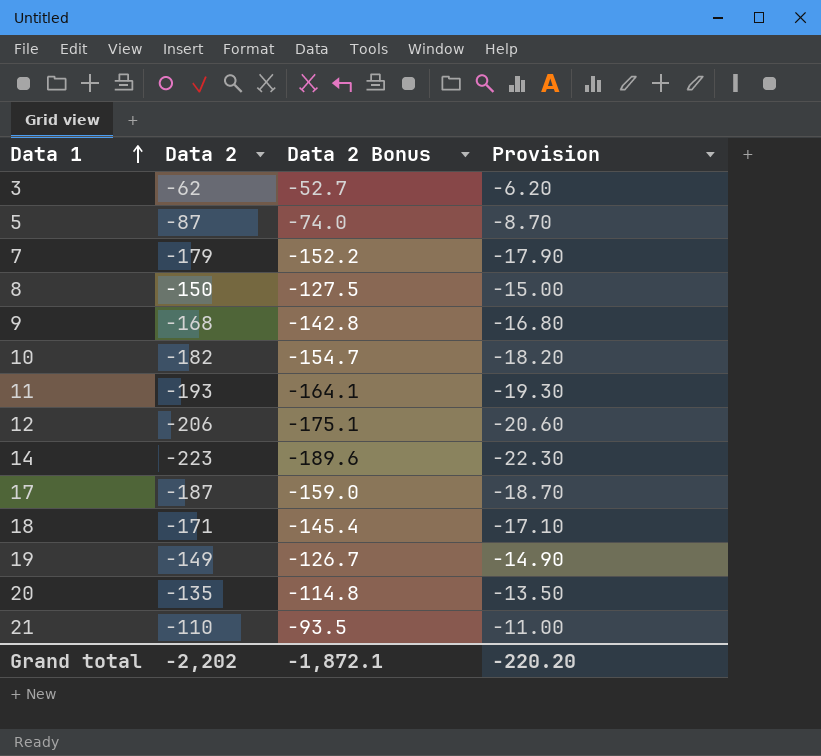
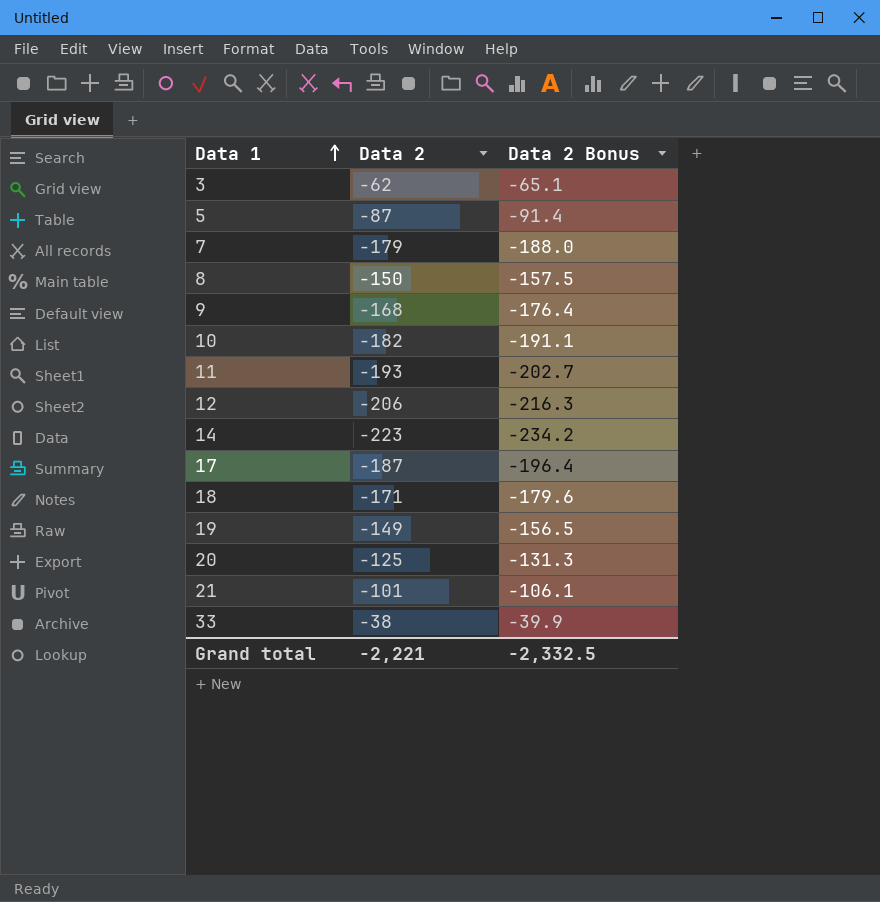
column Provision | formula: [Data 2] * 0.1 -> none
column Data 2 Bonus | formula: [Data 2] * 0.85 -> [Data 2] * 1.05
20 | Data 2: -135 -> -125
21 | Data 2: -110 -> -101
row 33: none -> -38 | -39.9
Grand total | Data 2: -2,202 -> -2,221
Grand total | Data 2 Bonus: -1,872.1 -> -2,332.5

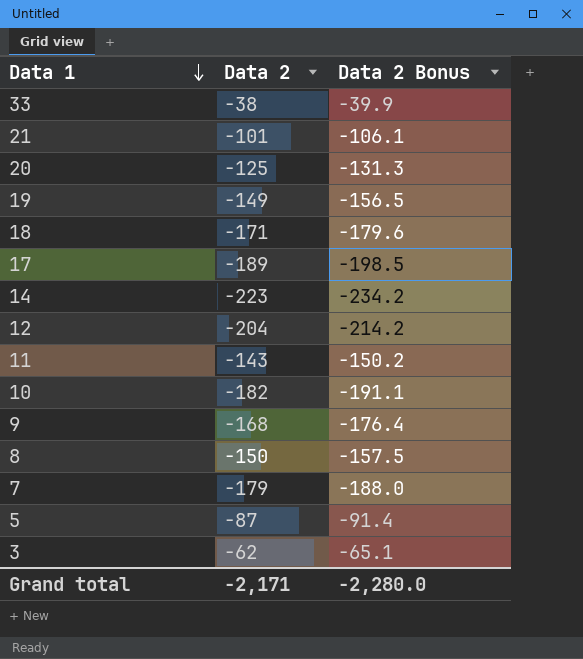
row order: Data 1 ascending -> Data 1 descending
17 | Data 2: -187 -> -189
17 | Data 2 Bonus: -196.4 -> -198.5
12 | Data 2: -206 -> -204
12 | Data 2 Bonus: -216.3 -> -214.2
11 | Data 2: -193 -> -143
11 | Data 2 Bonus: -202.7 -> -150.2
Grand total | Data 2: -2,221 -> -2,171
Grand total | Data 2 Bonus: -2,332.5 -> -2,280.0

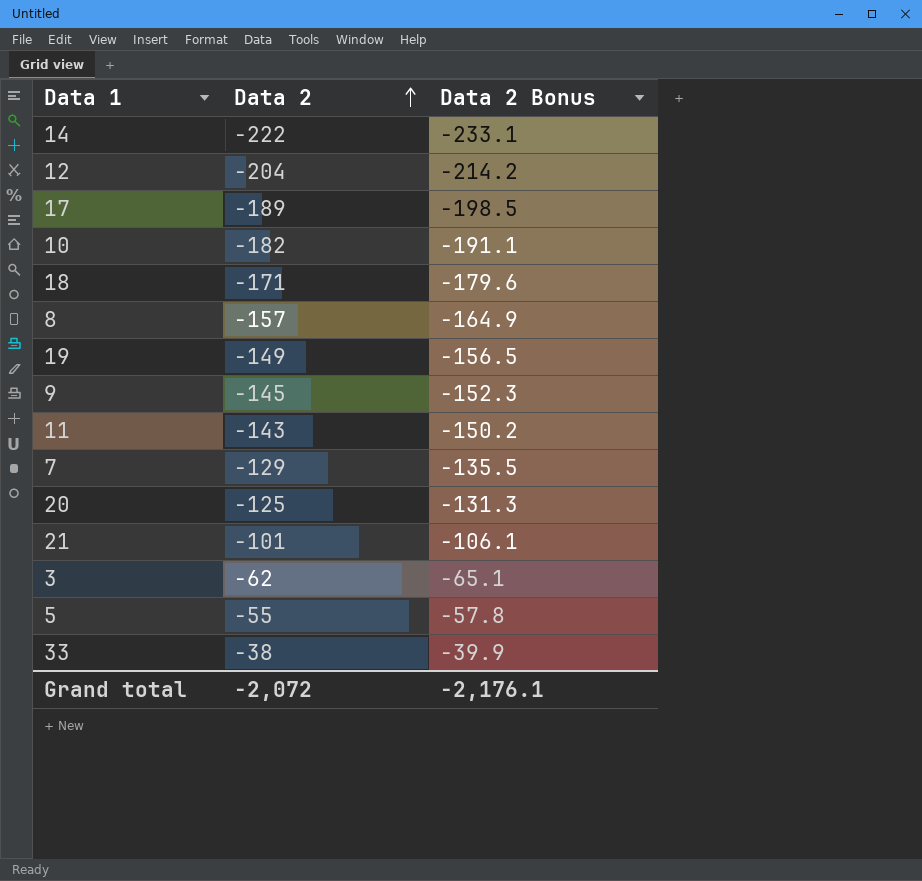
row order: Data 1 descending -> Data 2 ascending
14 | Data 2: -223 -> -222
14 | Data 2 Bonus: -234.2 -> -233.1
8 | Data 2: -150 -> -157
8 | Data 2 Bonus: -157.5 -> -164.9
9 | Data 2: -168 -> -145
9 | Data 2 Bonus: -176.4 -> -152.3
7 | Data 2: -179 -> -129
7 | Data 2 Bonus: -188.0 -> -135.5
5 | Data 2: -87 -> -55
5 | Data 2 Bonus: -91.4 -> -57.8
Grand total | Data 2: -2,171 -> -2,072
Grand total | Data 2 Bonus: -2,280.0 -> -2,176.1

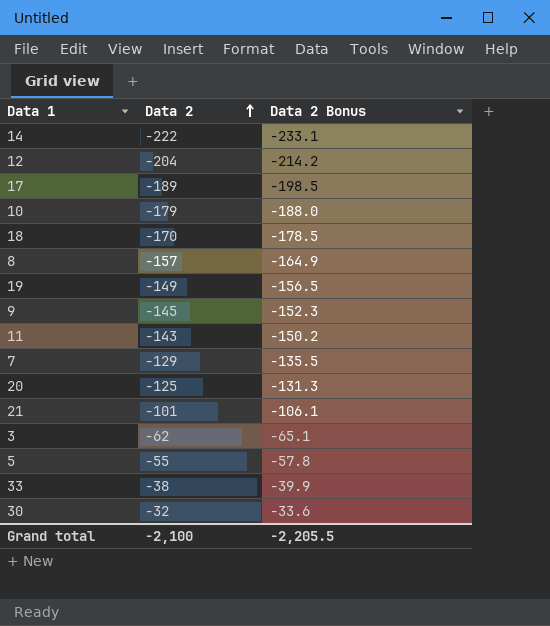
10 | Data 2: -182 -> -179
10 | Data 2 Bonus: -191.1 -> -188.0
18 | Data 2: -171 -> -170
18 | Data 2 Bonus: -179.6 -> -178.5
row 30: none -> -32 | -33.6
Grand total | Data 2: -2,072 -> -2,100
Grand total | Data 2 Bonus: -2,176.1 -> -2,205.5

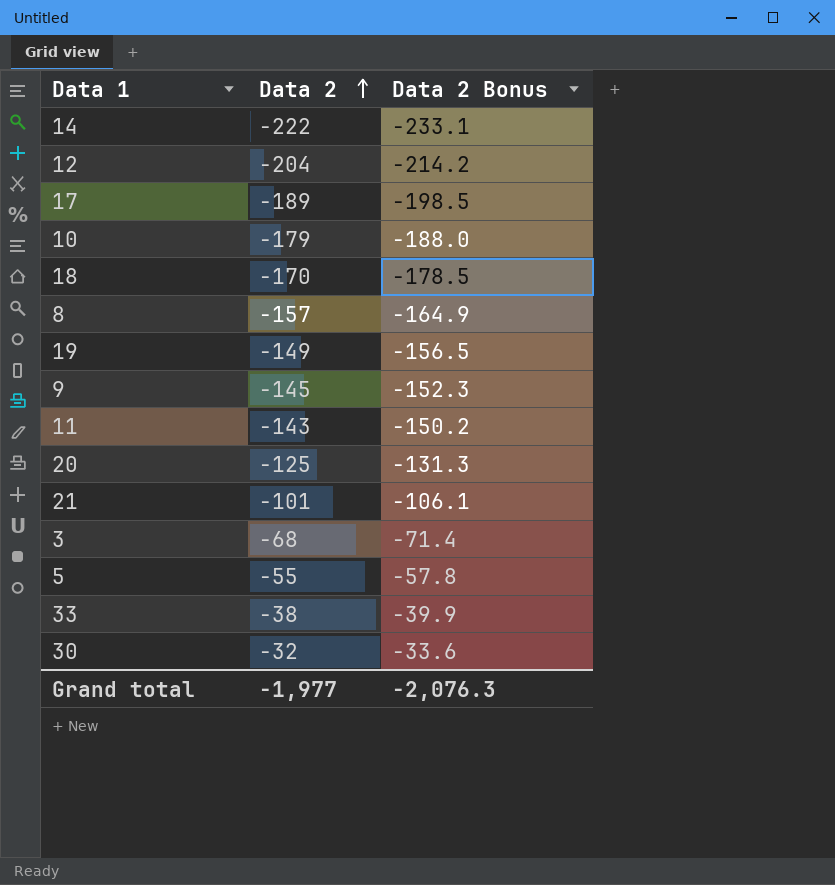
row 7: -129 | -135.5 -> none
3 | Data 2: -62 -> -68
3 | Data 2 Bonus: -65.1 -> -71.4
Grand total | Data 2: -2,100 -> -1,977
Grand total | Data 2 Bonus: -2,205.5 -> -2,076.3

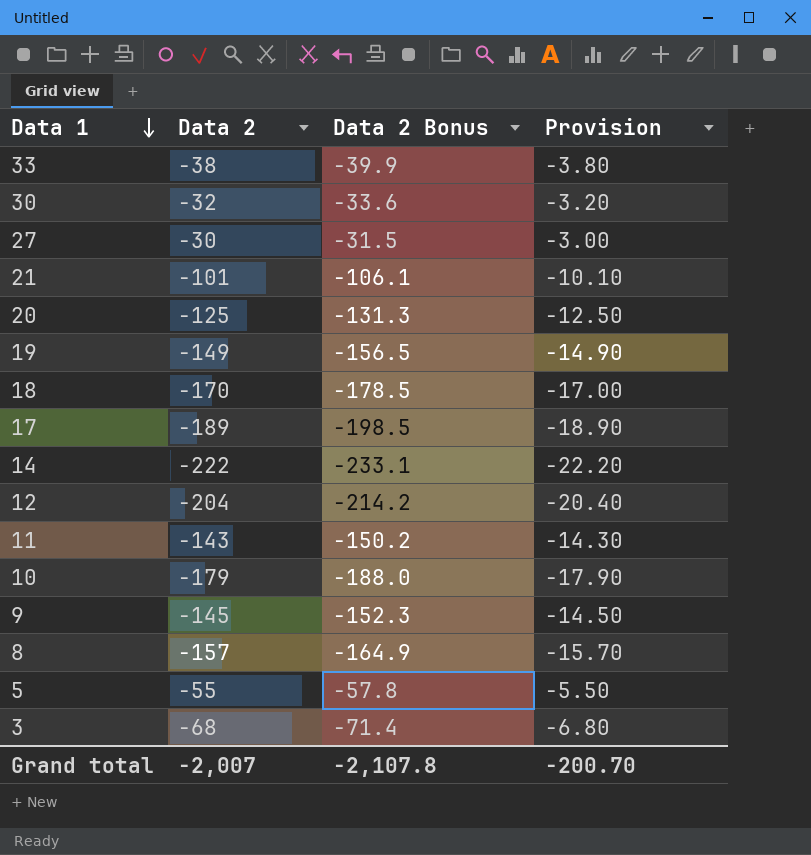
row order: Data 2 ascending -> Data 1 descending
column Provision | formula: none -> [Data 2] * 0.1
row 27: none -> -30 | -31.5 | -3.00
Grand total | Data 2: -1,977 -> -2,007
Grand total | Data 2 Bonus: -2,076.3 -> -2,107.8

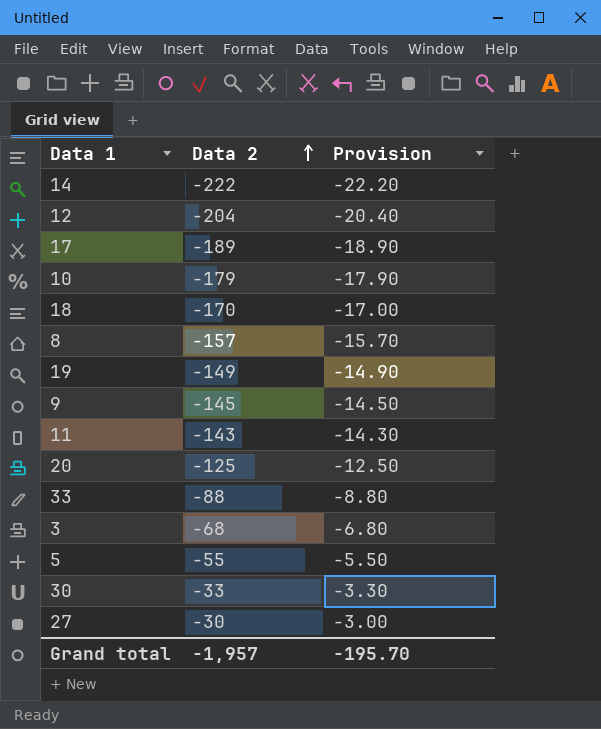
row order: Data 1 descending -> Data 2 ascending
column Data 2 Bonus | formula: [Data 2] * 1.05 -> none
row 21: -101 | -106.1 | -10.10 -> none
33 | Data 2: -38 -> -88
33 | Provision: -3.80 -> -8.80
30 | Data 2: -32 -> -33
30 | Provision: -3.20 -> -3.30
Grand total | Data 2: -2,007 -> -1,957
Grand total | Provision: -200.70 -> -195.70

